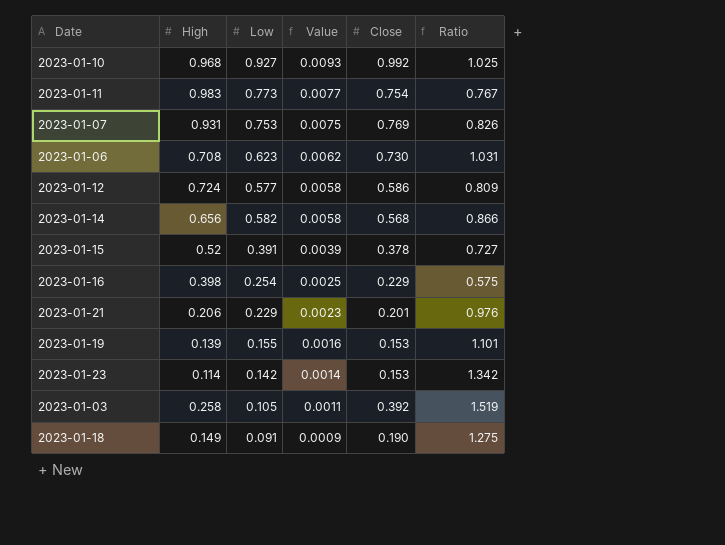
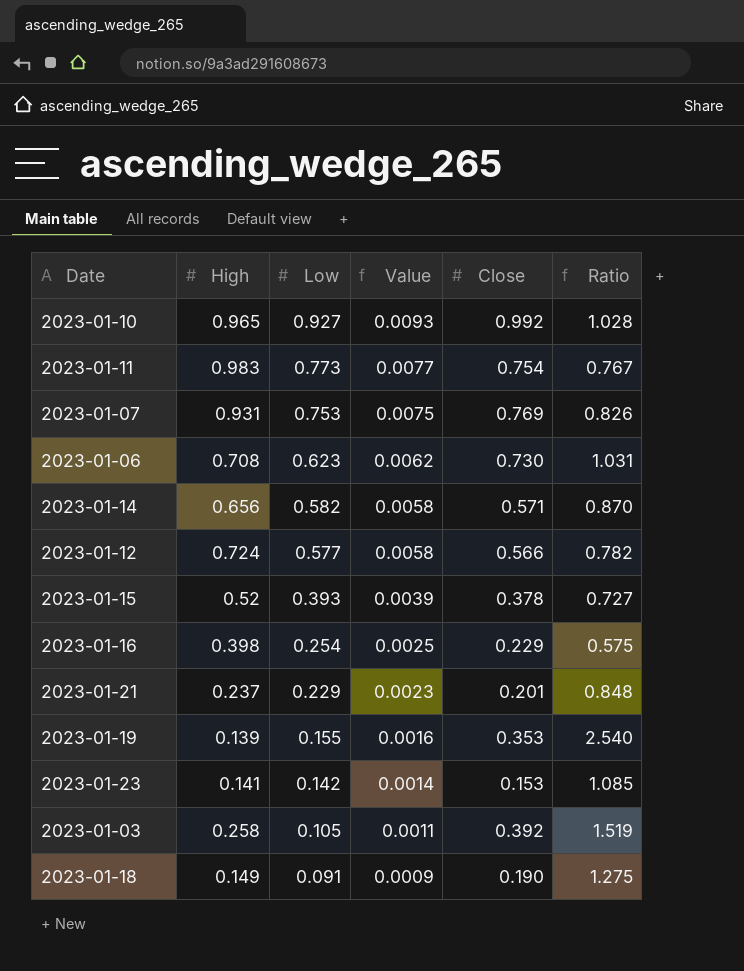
row order: Value descending -> Low descending
2023-01-10 | High: 0.968 -> 0.965
2023-01-10 | Ratio: 1.025 -> 1.028
2023-01-14 | Close: 0.568 -> 0.571
2023-01-14 | Ratio: 0.866 -> 0.870
2023-01-12 | Close: 0.586 -> 0.566
2023-01-12 | Ratio: 0.809 -> 0.782
2023-01-15 | Low: 0.391 -> 0.393
2023-01-21 | High: 0.206 -> 0.237
2023-01-21 | Ratio: 0.976 -> 0.848
2023-01-19 | Close: 0.153 -> 0.353
2023-01-19 | Ratio: 1.101 -> 2.540
2023-01-23 | High: 0.114 -> 0.141
2023-01-23 | Ratio: 1.342 -> 1.085

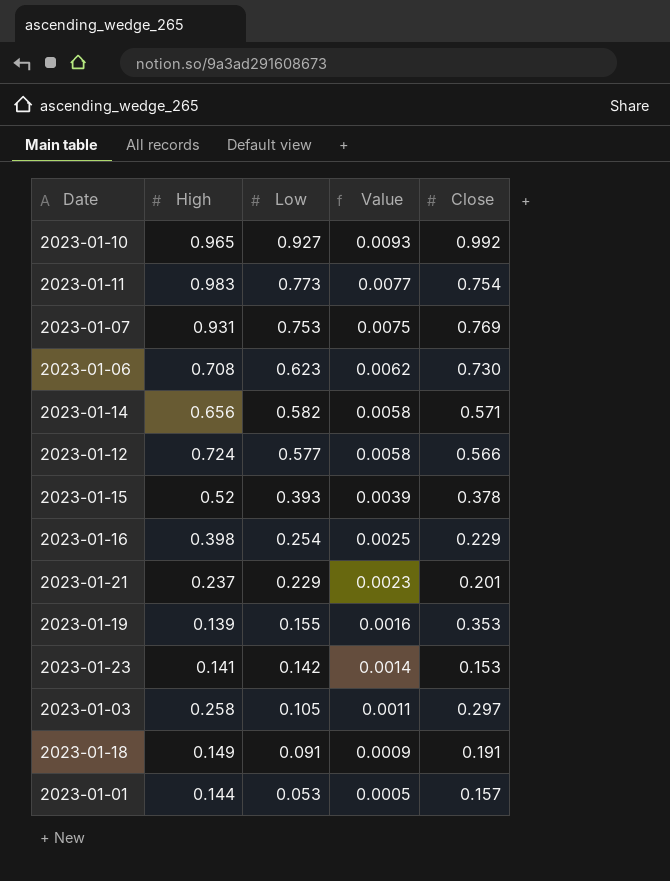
column Ratio | formula: [Close] / [High] -> none
2023-01-03 | Close: 0.392 -> 0.297
2023-01-18 | Close: 0.190 -> 0.191
row 2023-01-01: none -> 0.144 | 0.053 | 0.0005 | 0.157

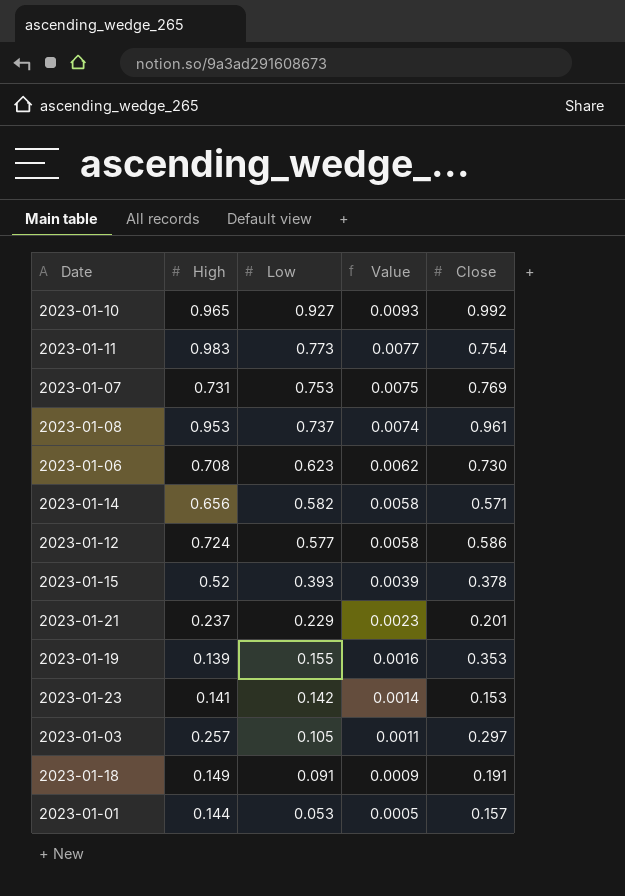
row 2023-01-16: 0.398 | 0.254 | 0.0025 | 0.229 -> none
2023-01-07 | High: 0.931 -> 0.731
row 2023-01-08: none -> 0.953 | 0.737 | 0.0074 | 0.961
2023-01-12 | Close: 0.566 -> 0.586
2023-01-03 | High: 0.258 -> 0.257

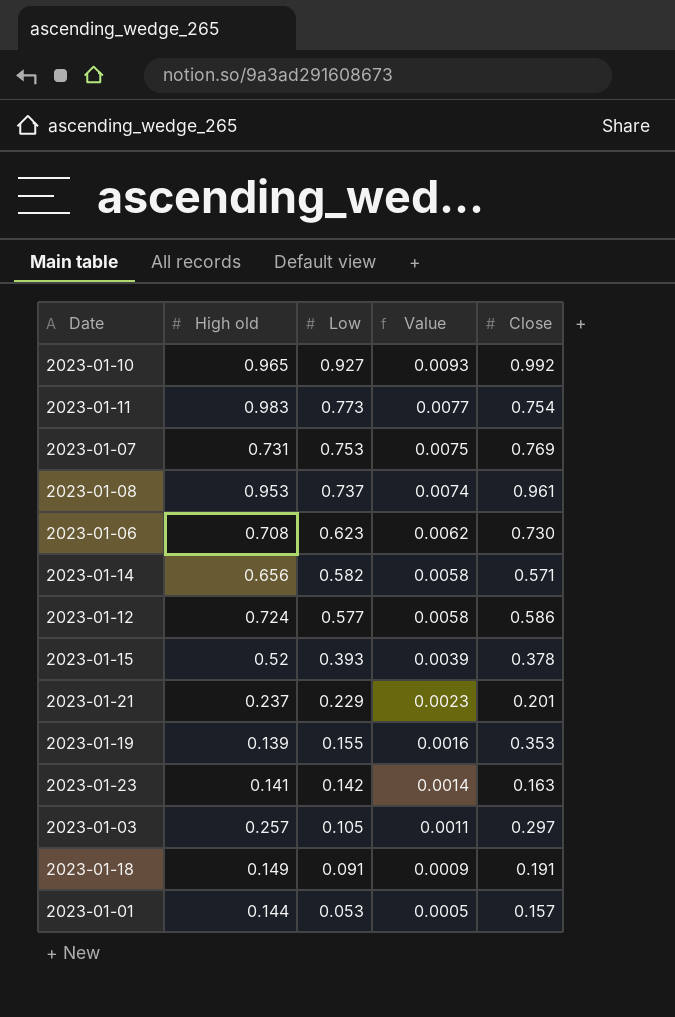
column name: High -> High old
2023-01-23 | Close: 0.153 -> 0.163

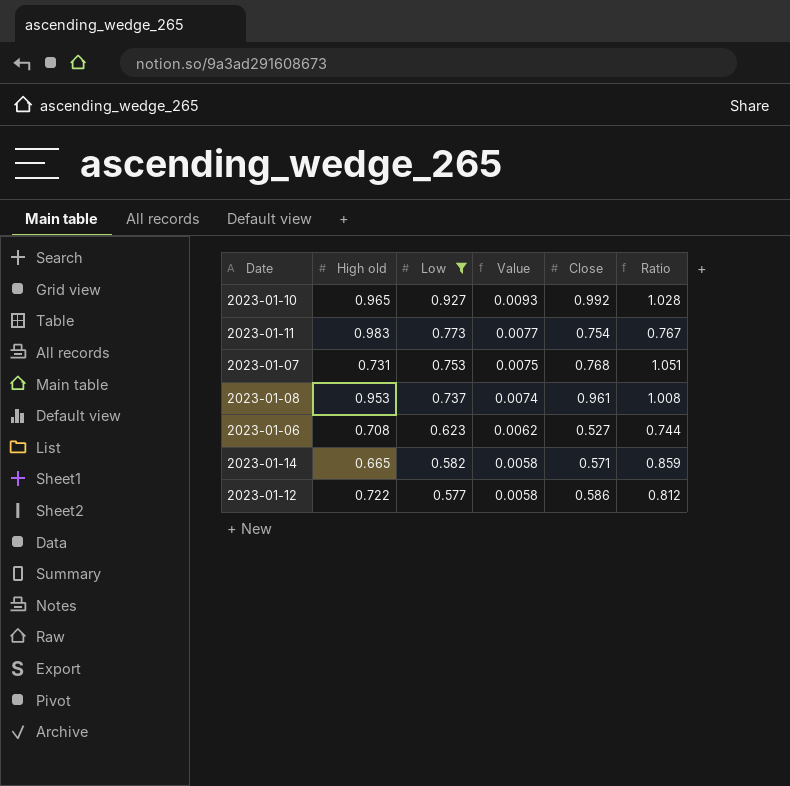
filter: none -> Low >= 0.577
column Ratio | formula: none -> [Close] / [High old]
2023-01-07 | Close: 0.769 -> 0.768
2023-01-06 | Close: 0.730 -> 0.527
2023-01-14 | High old: 0.656 -> 0.665
2023-01-12 | High old: 0.724 -> 0.722

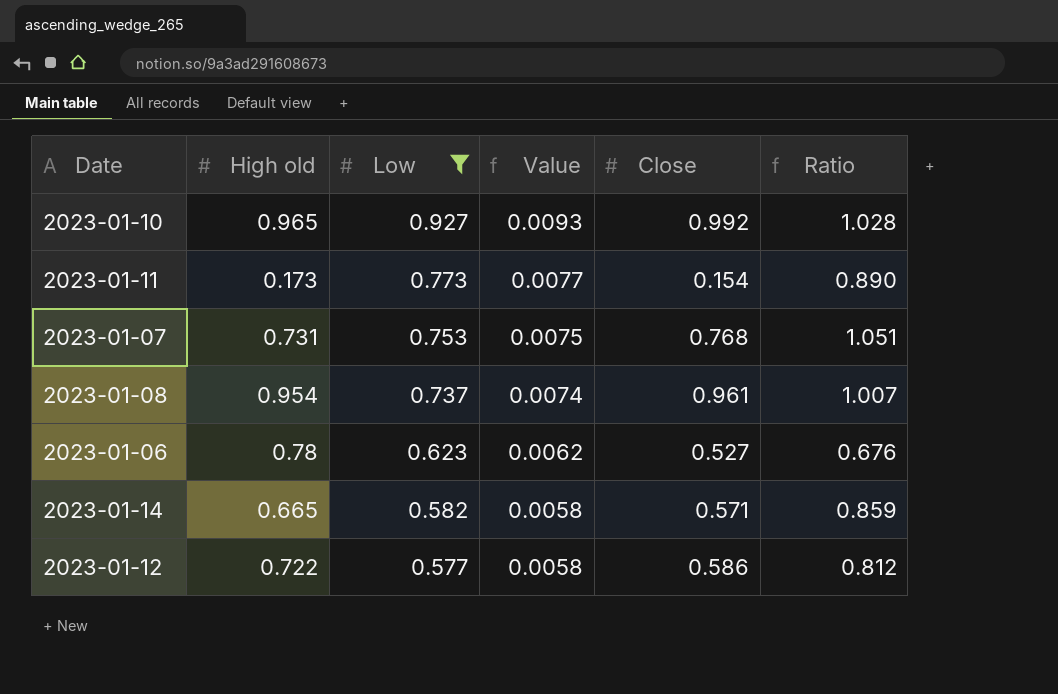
2023-01-11 | High old: 0.983 -> 0.173
2023-01-11 | Close: 0.754 -> 0.154
2023-01-11 | Ratio: 0.767 -> 0.890
2023-01-08 | High old: 0.953 -> 0.954
2023-01-08 | Ratio: 1.008 -> 1.007
2023-01-06 | High old: 0.708 -> 0.78
2023-01-06 | Ratio: 0.744 -> 0.676

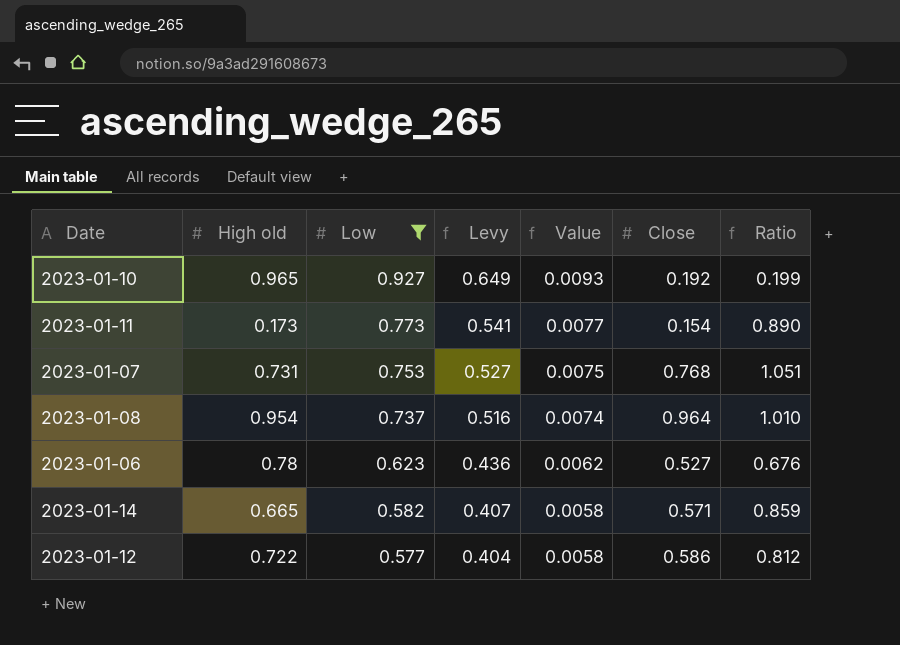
column Levy | formula: none -> [Low] * 0.7
2023-01-10 | Close: 0.992 -> 0.192
2023-01-10 | Ratio: 1.028 -> 0.199
2023-01-08 | Close: 0.961 -> 0.964
2023-01-08 | Ratio: 1.007 -> 1.010

